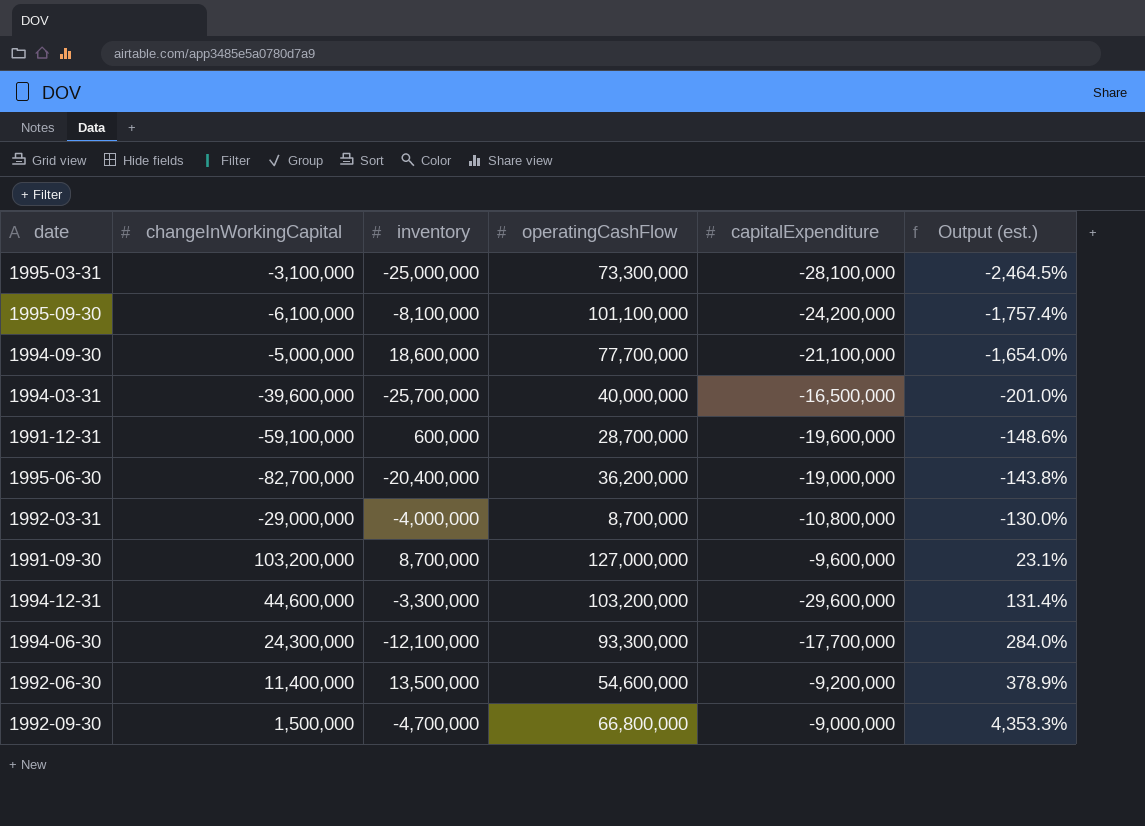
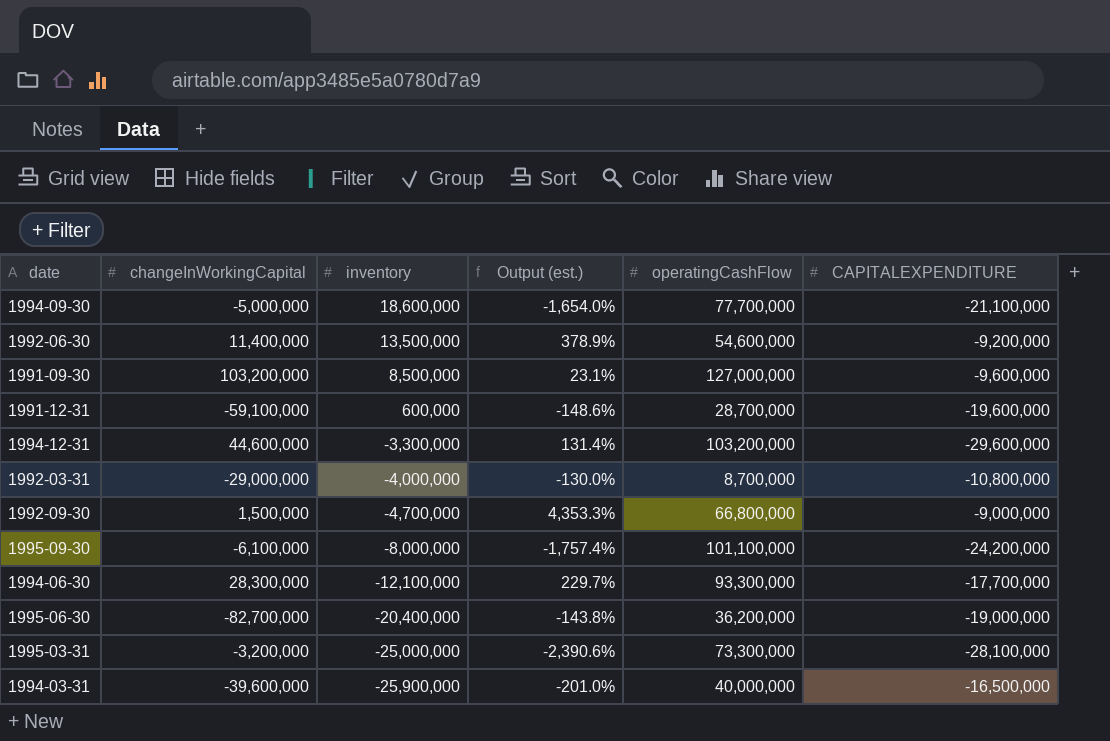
row order: Output (est.) ascending -> inventory descending
column Output (est.) | position: 6 -> 4
column name: capitalExpenditure -> CAPITALEXPENDITURE
1991-09-30 | inventory: 8,700,000 -> 8,500,000
1995-09-30 | inventory: -8,100,000 -> -8,000,000
1994-06-30 | changeInWorkingCapital: 24,300,000 -> 28,300,000
1994-06-30 | Output (est.): 284.0% -> 229.7%
1995-03-31 | changeInWorkingCapital: -3,100,000 -> -3,200,000
1995-03-31 | Output (est.): -2,464.5% -> -2,390.6%
1994-03-31 | inventory: -25,700,000 -> -25,900,000

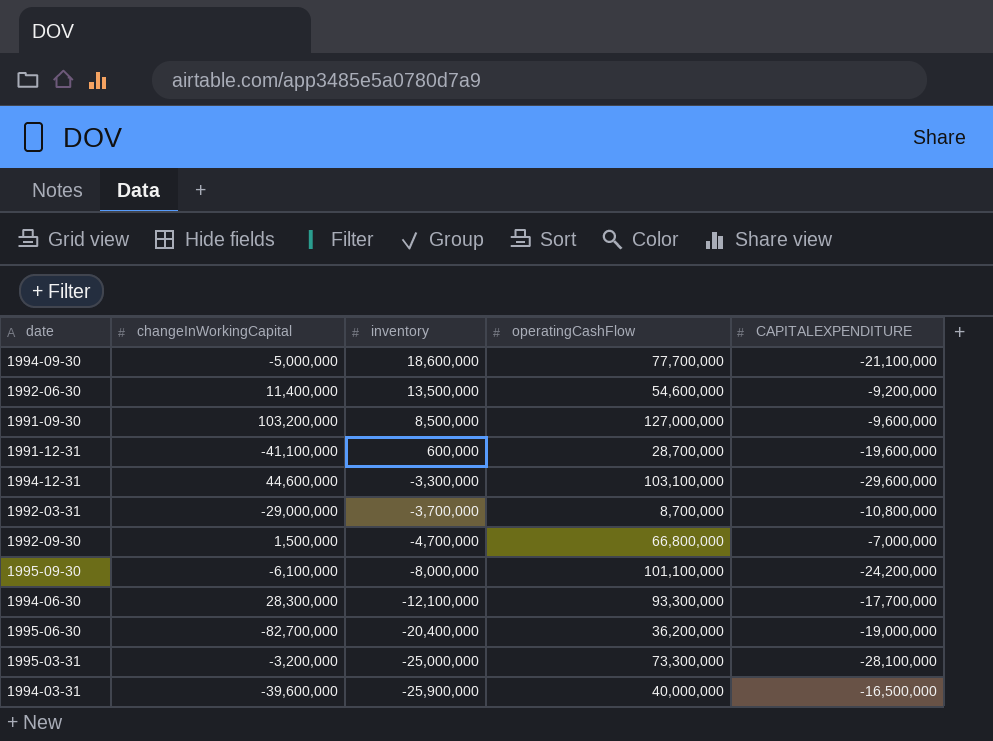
column Output (est.) | formula: ([operatingCashFlow] - [changeInWorkingCapital]) / [changeInWorkingCapital] -> none
1991-12-31 | changeInWorkingCapital: -59,100,000 -> -41,100,000
1994-12-31 | operatingCashFlow: 103,200,000 -> 103,100,000
1992-03-31 | inventory: -4,000,000 -> -3,700,000
1992-09-30 | CAPITALEXPENDITURE: -9,000,000 -> -7,000,000

